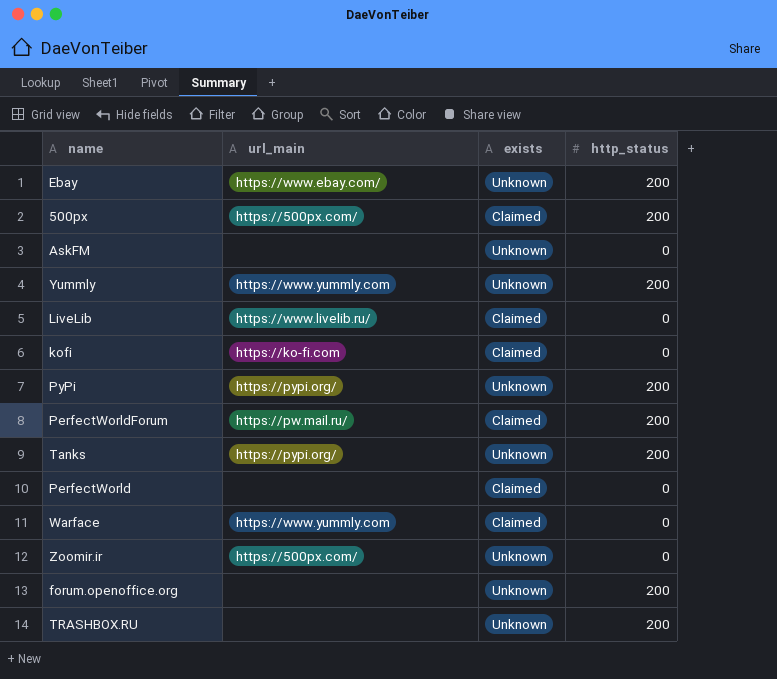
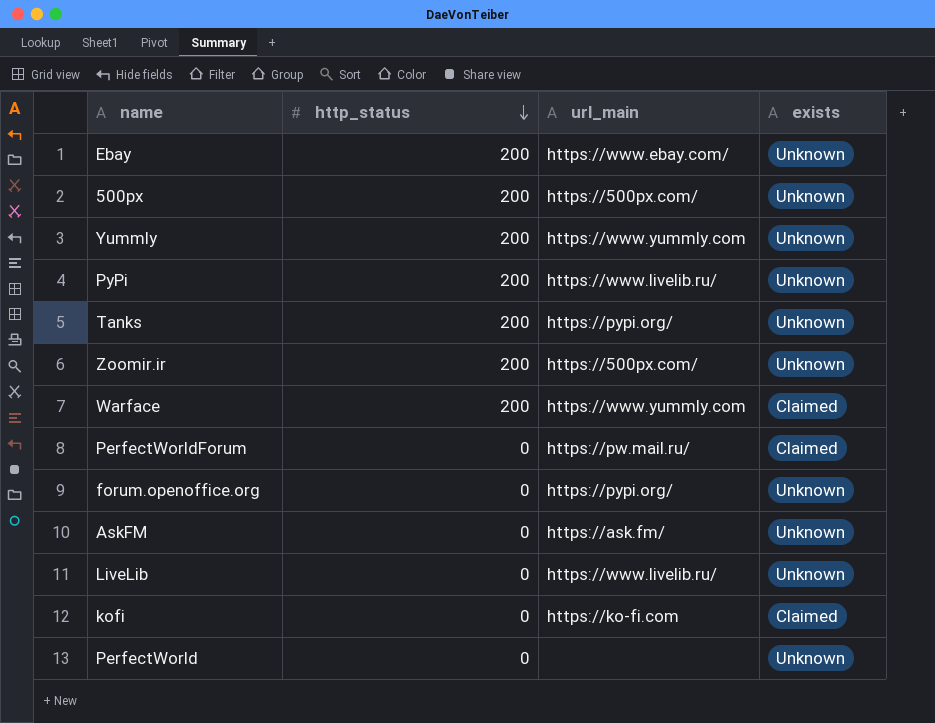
row order: none -> http_status descending
column http_status | position: 4 -> 2
row TRASHBOX.RU: none | Unknown | 200 -> none
500px | exists: Claimed -> Unknown
PyPi | url_main: https://pypi.org/ -> https://www.livelib.ru/
Zoomir.ir | http_status: 0 -> 200
Warface | http_status: 0 -> 200
PerfectWorldForum | http_status: 200 -> 0
forum.openoffice.org | http_status: 200 -> 0
forum.openoffice.org | url_main: none -> https://pypi.org/
AskFM | url_main: none -> https://ask.fm/
LiveLib | exists: Claimed -> Unknown
PerfectWorld | exists: Claimed -> Unknown

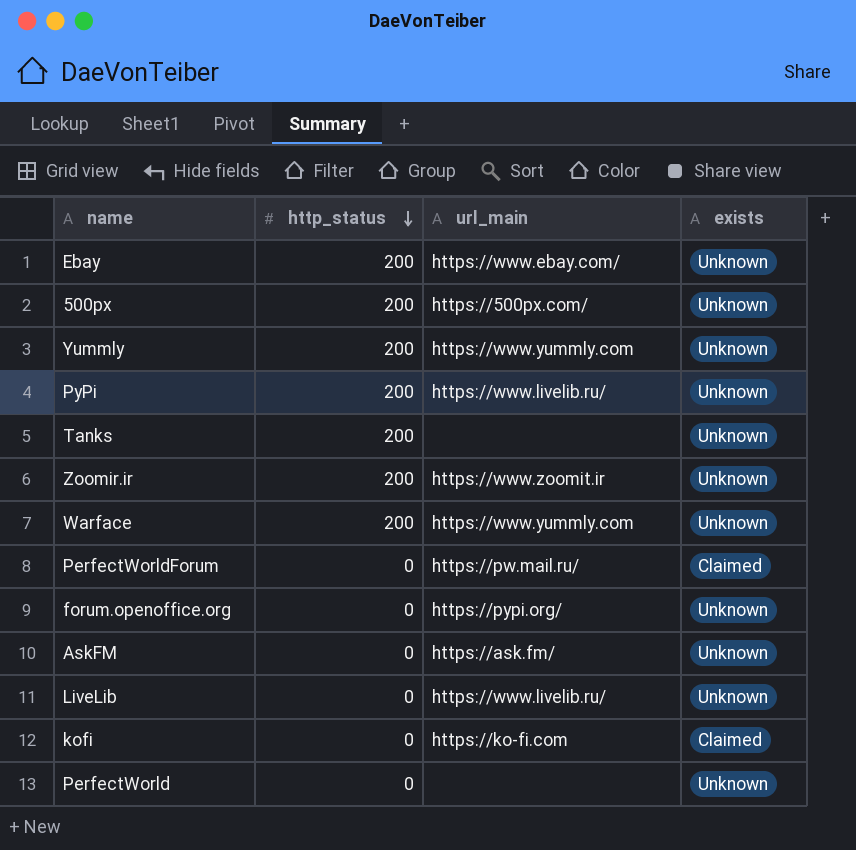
Tanks | url_main: https://pypi.org/ -> none
Zoomir.ir | url_main: https://500px.com/ -> https://www.zoomit.ir
Warface | exists: Claimed -> Unknown

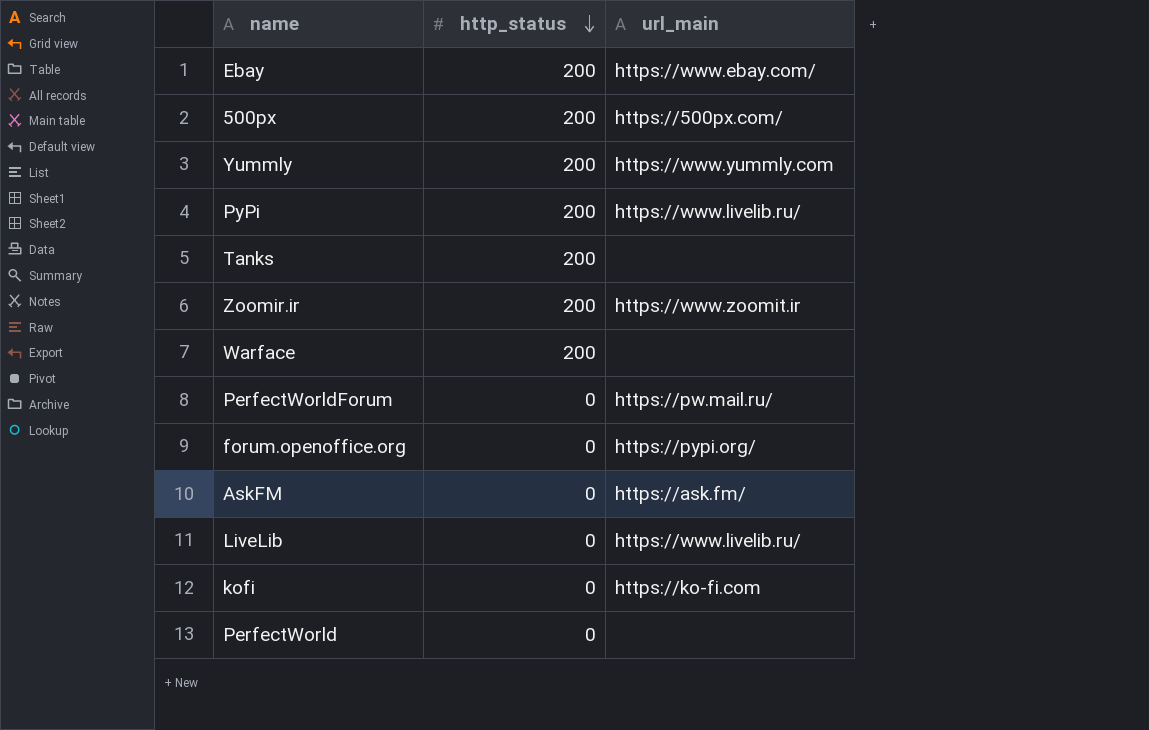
column exists | position: 4 -> none
Warface | url_main: https://www.yummly.com -> none

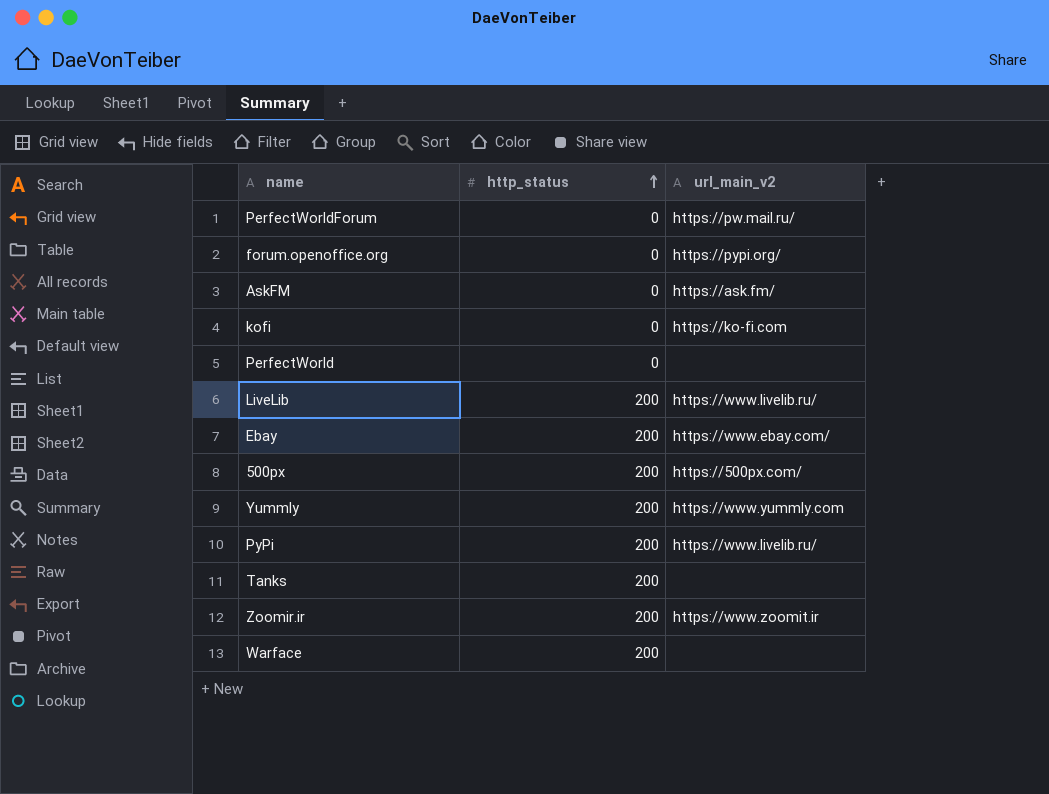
row order: http_status descending -> http_status ascending
column name: url_main -> url_main_v2
LiveLib | http_status: 0 -> 200

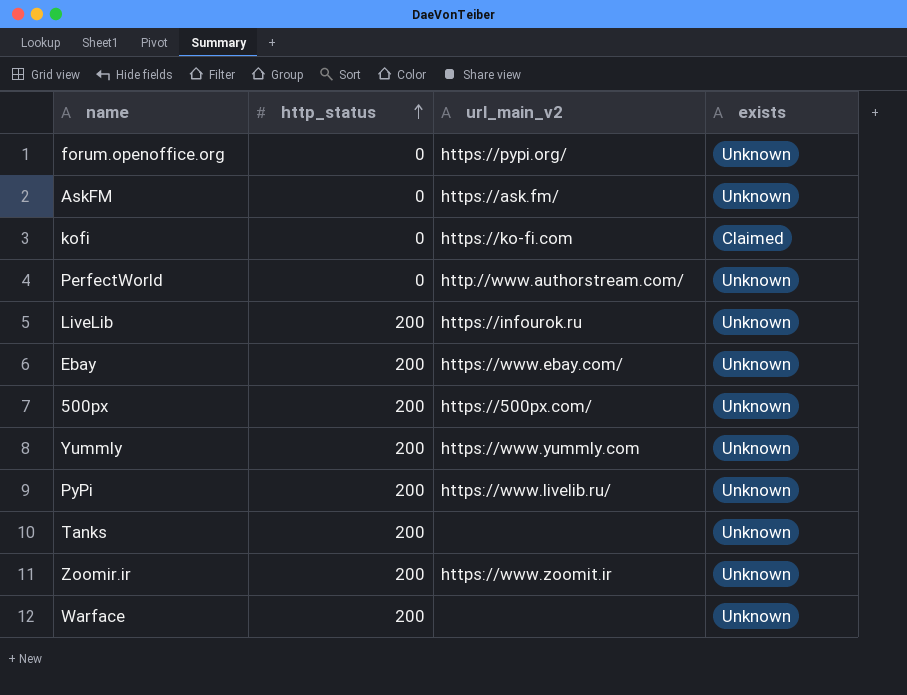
column exists | position: none -> 4
row PerfectWorldForum: 0 | https://pw.mail.ru/ -> none
PerfectWorld | url_main_v2: none -> http://www.authorstream.com/
LiveLib | url_main_v2: https://www.livelib.ru/ -> https://infourok.ru

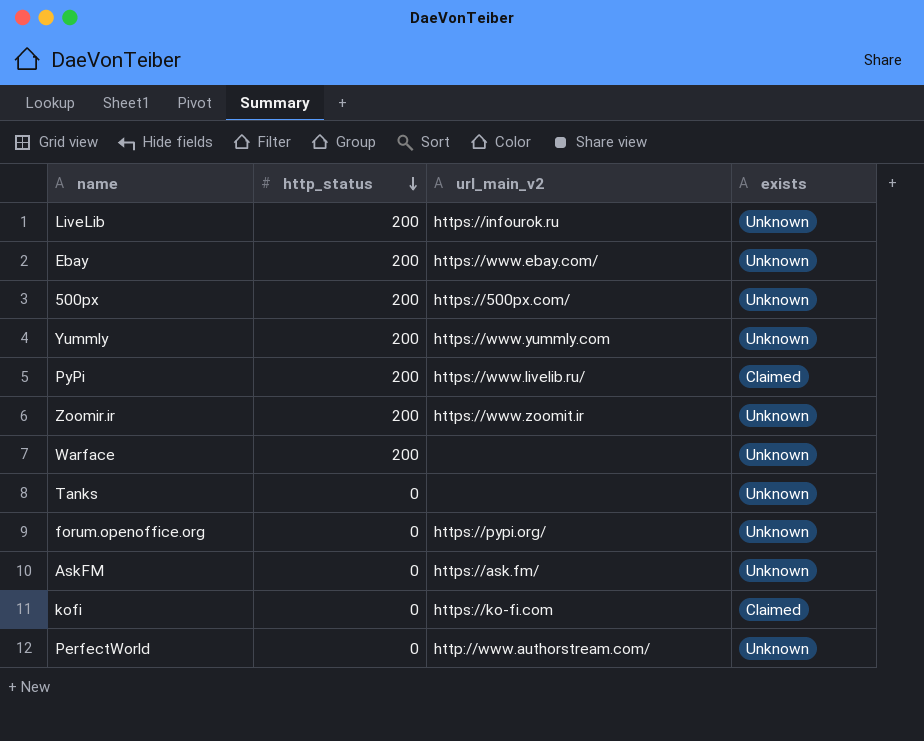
row order: http_status ascending -> http_status descending
PyPi | exists: Unknown -> Claimed
Tanks | http_status: 200 -> 0

